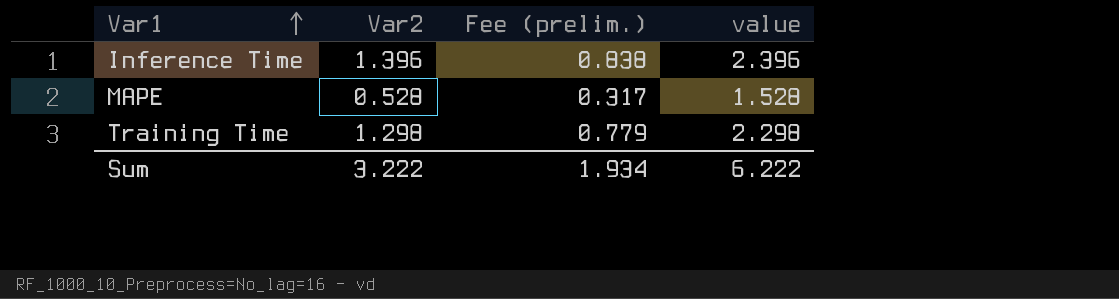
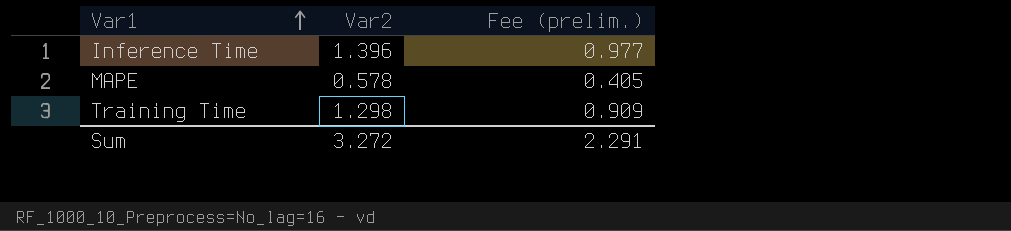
column value | formula: [Var2] + 1 -> none
column Fee (prelim.) | formula: [Var2] * 0.6 -> [Var2] * 0.7
MAPE | Var2: 0.528 -> 0.578
Sum | Var2: 3.222 -> 3.272
Sum | Fee (prelim.): 1.934 -> 2.291

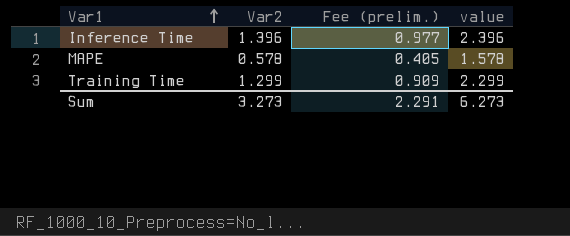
column value | formula: none -> [Var2] + 1
Training Time | Var2: 1.298 -> 1.299
Sum | Var2: 3.272 -> 3.273

